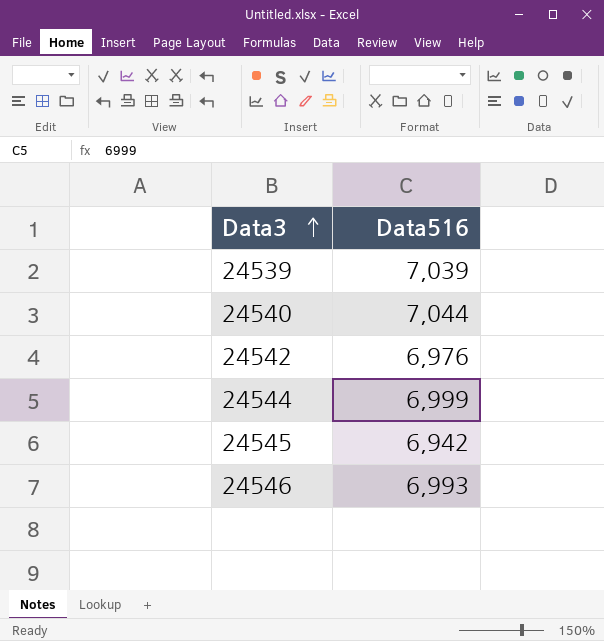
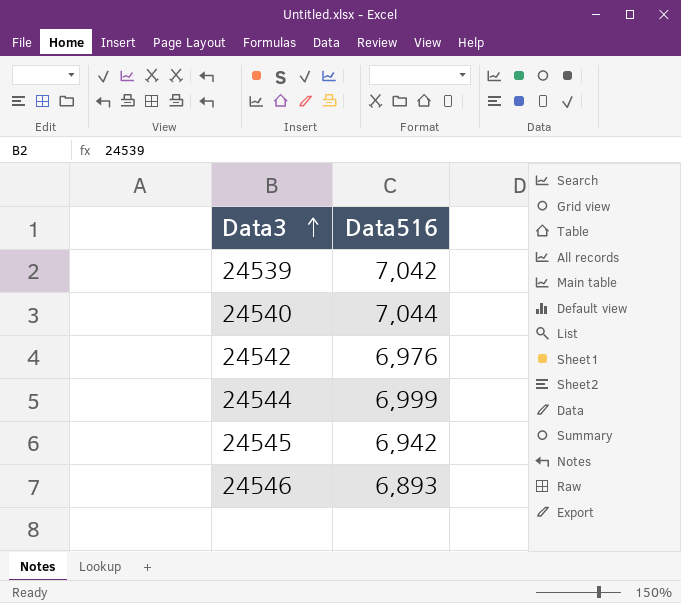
24539 | Data516: 7,039 -> 7,042
24546 | Data516: 6,993 -> 6,893

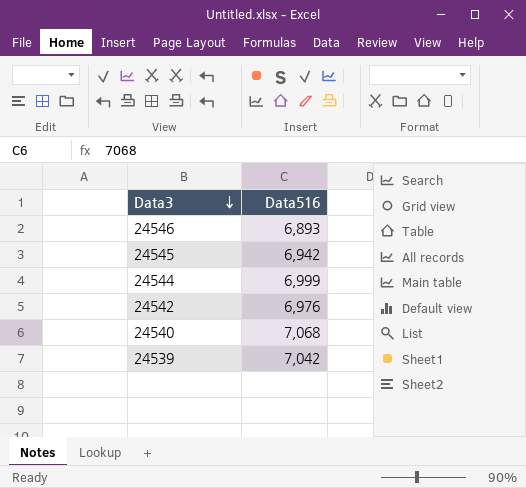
row order: Data3 ascending -> Data3 descending
24540 | Data516: 7,044 -> 7,068

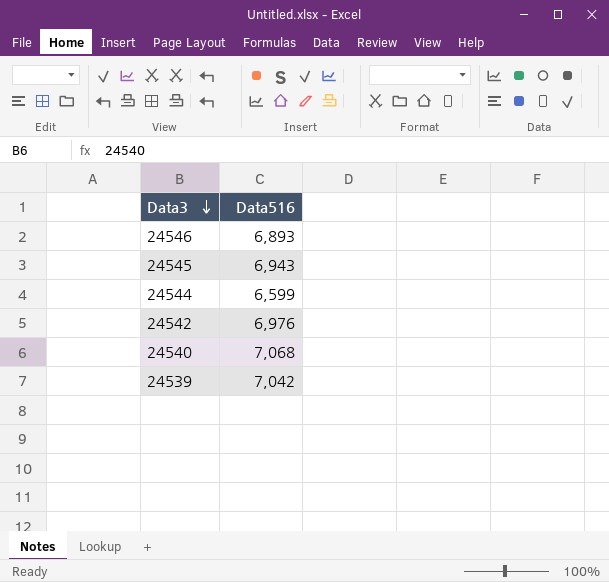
24545 | Data516: 6,942 -> 6,943
24544 | Data516: 6,999 -> 6,599

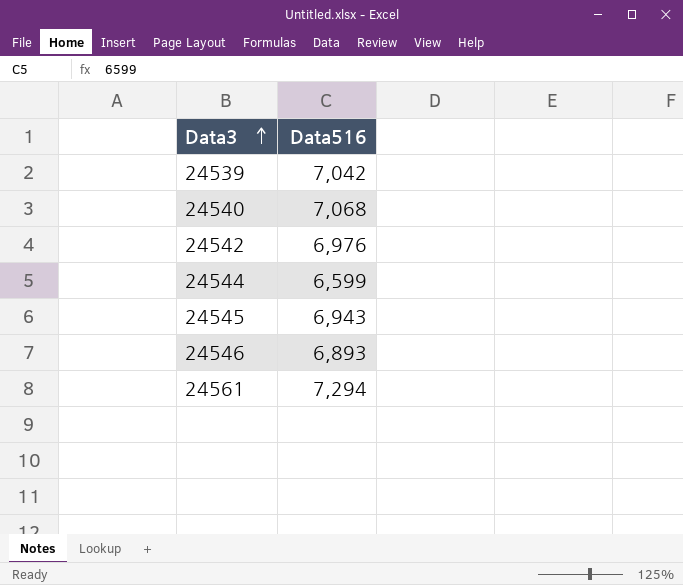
row order: Data3 descending -> Data3 ascending
row 24561: none -> 7,294

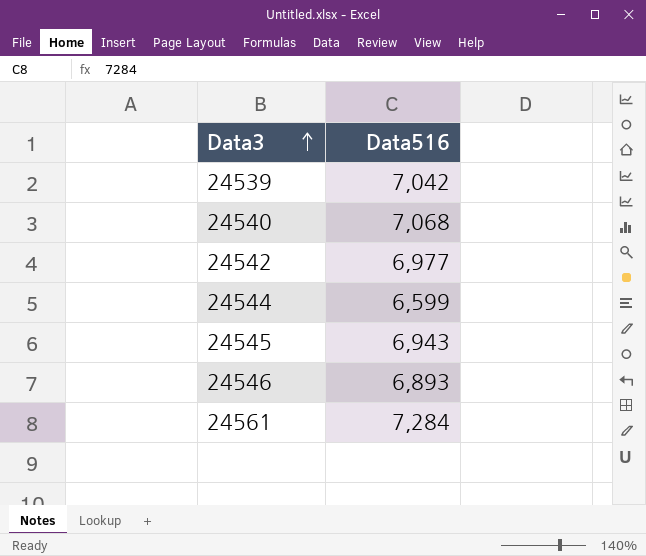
24542 | Data516: 6,976 -> 6,977
24561 | Data516: 7,294 -> 7,284

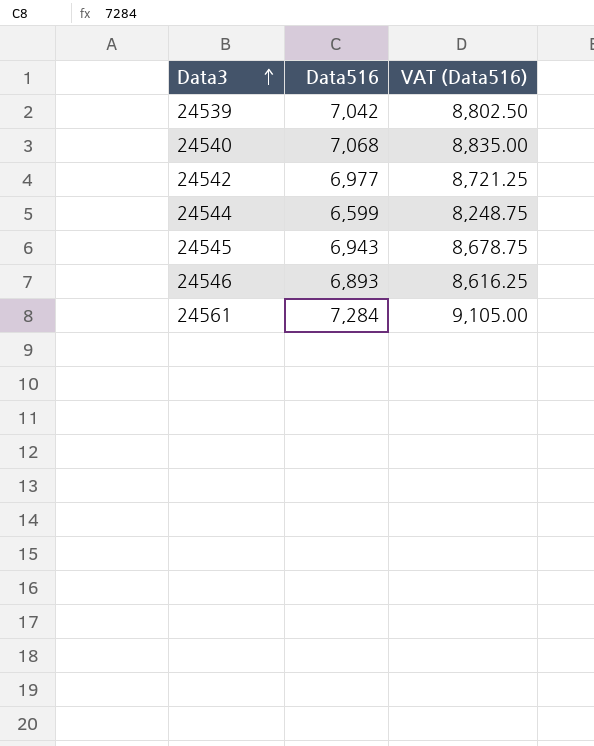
column VAT (Data516) | formula: none -> [Data516] * 1.25

